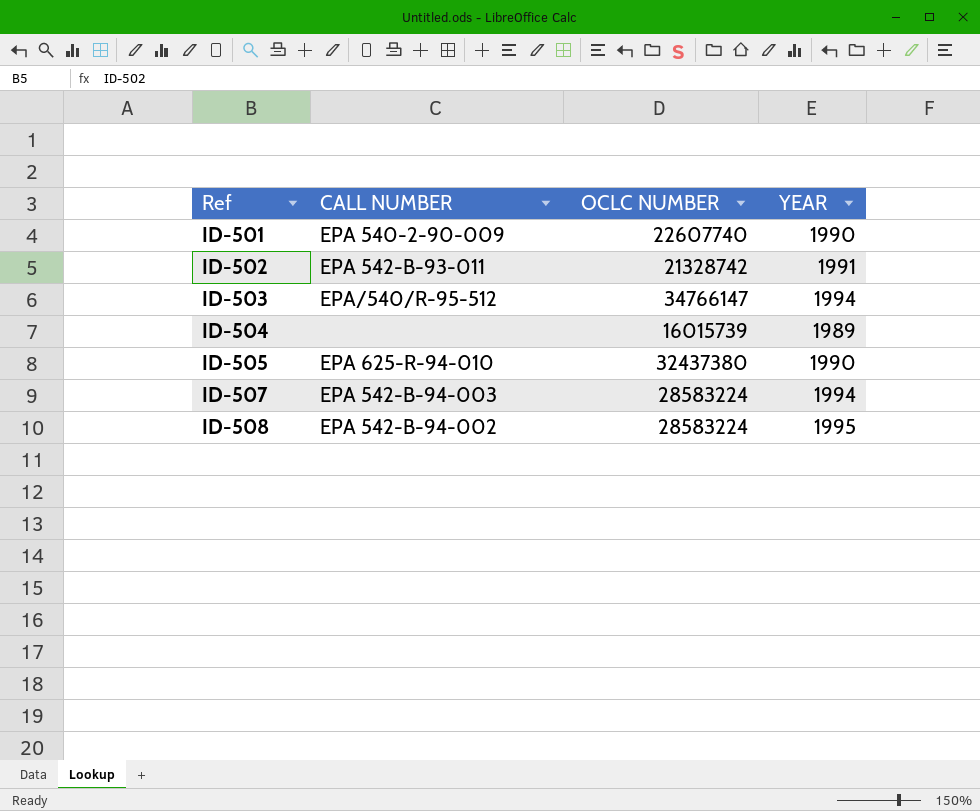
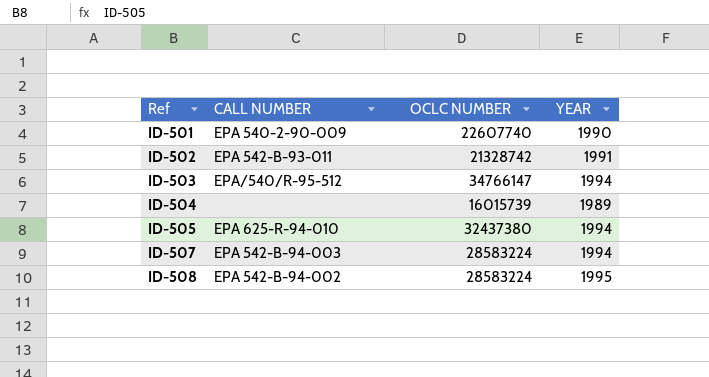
ID-505 | YEAR: 1990 -> 1994

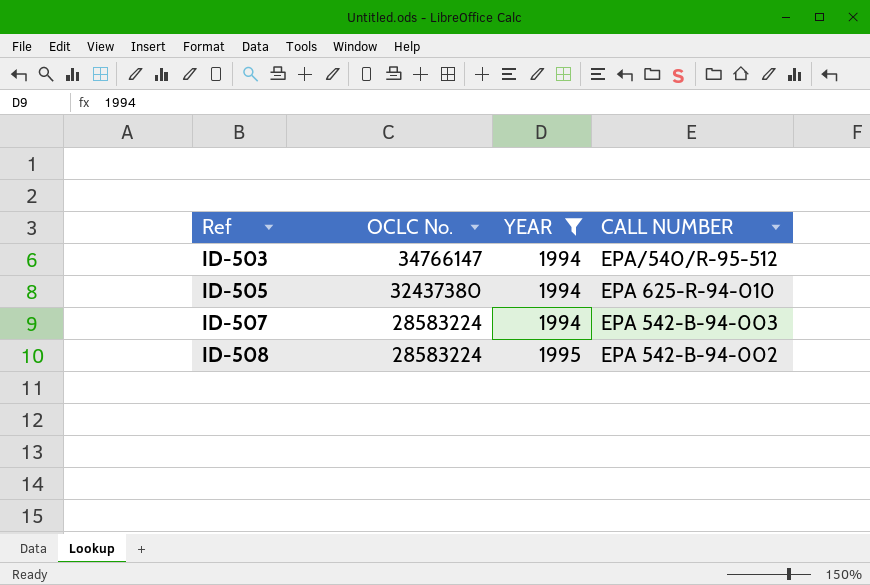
filter: none -> YEAR >= 1994
column name: OCLC NUMBER -> OCLC No.
column CALL NUMBER | position: 2 -> 4

